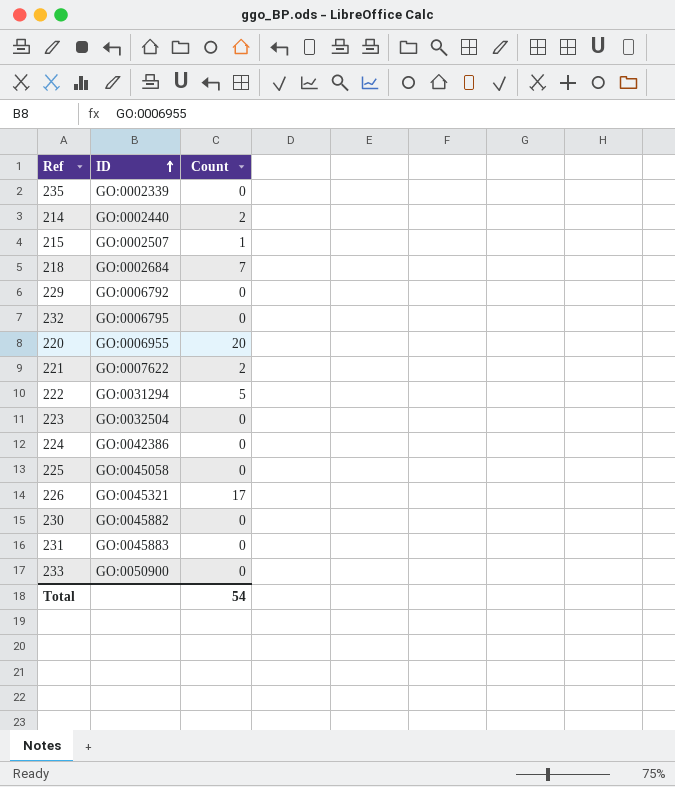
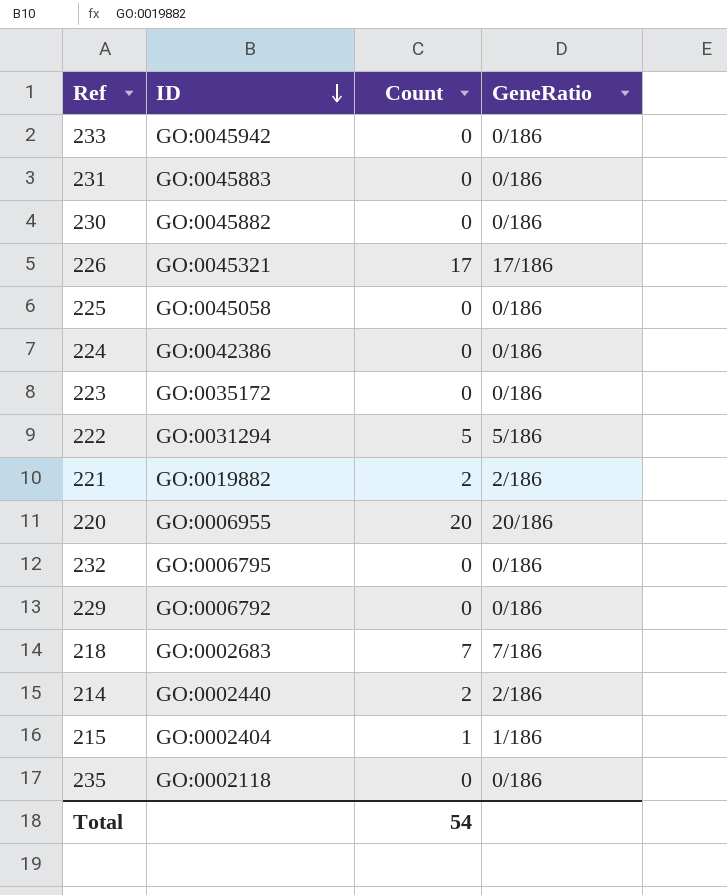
row order: ID ascending -> ID descending
column GeneRatio | position: none -> 4
233 | ID: GO:0050900 -> GO:0045942
223 | ID: GO:0032504 -> GO:0035172
221 | ID: GO:0007622 -> GO:0019882
218 | ID: GO:0002684 -> GO:0002683
215 | ID: GO:0002507 -> GO:0002404
235 | ID: GO:0002339 -> GO:0002118

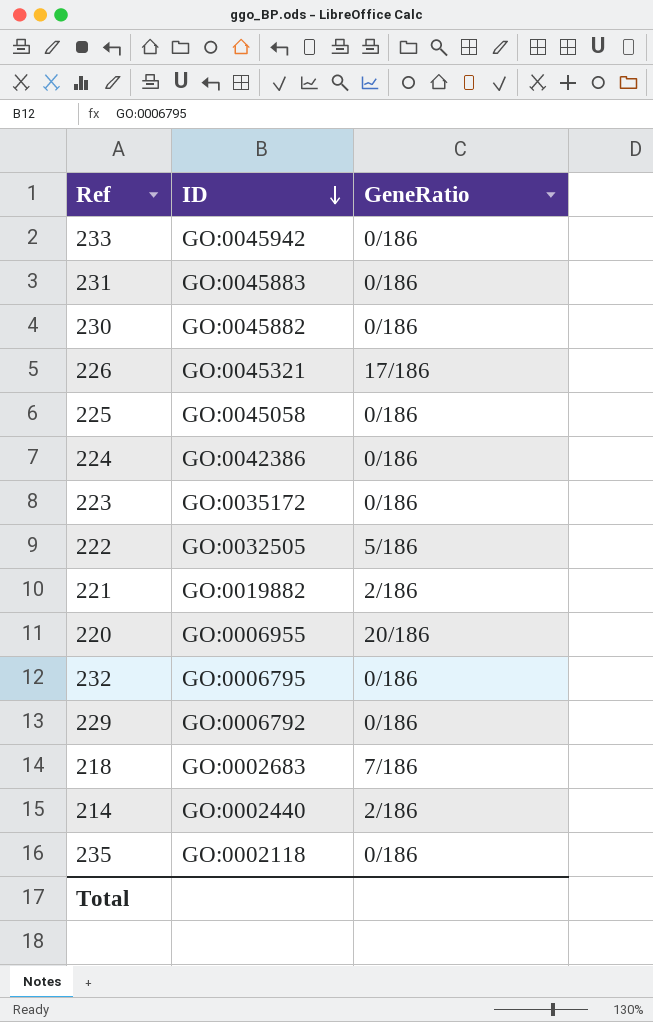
column Count | position: 3 -> none
row 215: GO:0002404 | 1 | 1/186 -> none
222 | ID: GO:0031294 -> GO:0032505

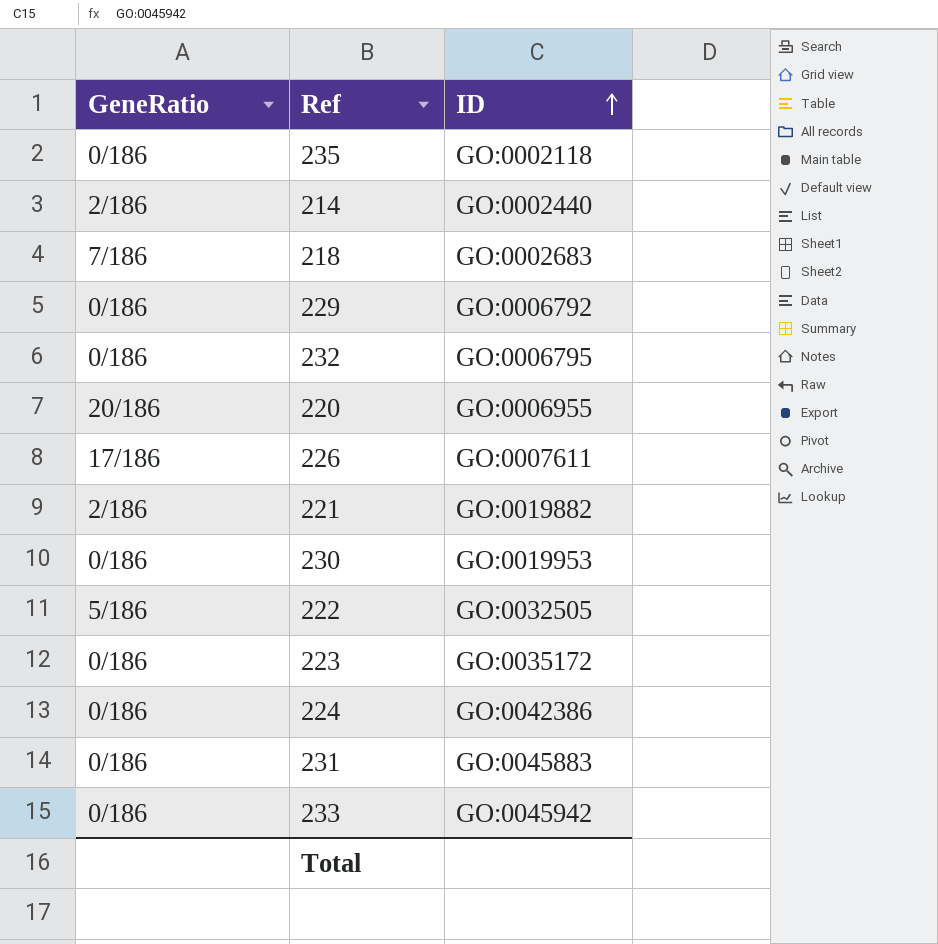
row order: ID descending -> ID ascending
column GeneRatio | position: 3 -> 1
row 225: GO:0045058 | 0/186 -> none
226 | ID: GO:0045321 -> GO:0007611
230 | ID: GO:0045882 -> GO:0019953

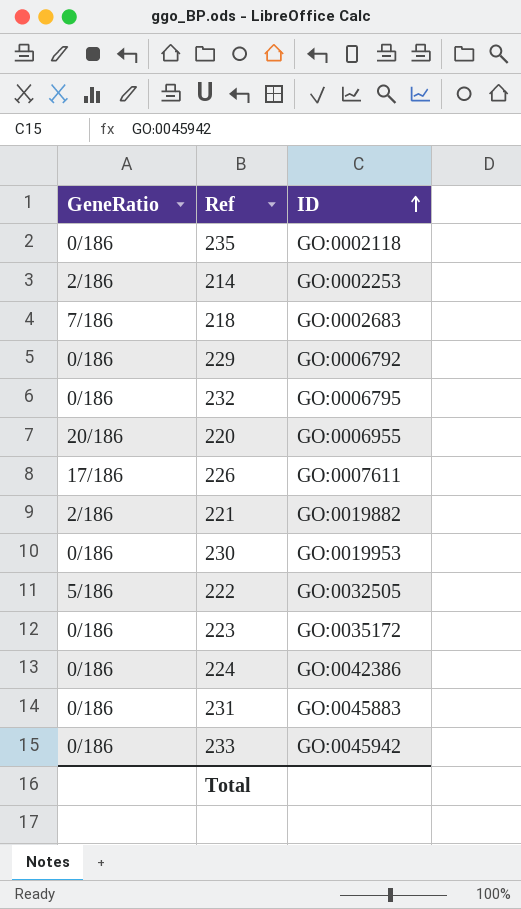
214 | ID: GO:0002440 -> GO:0002253

